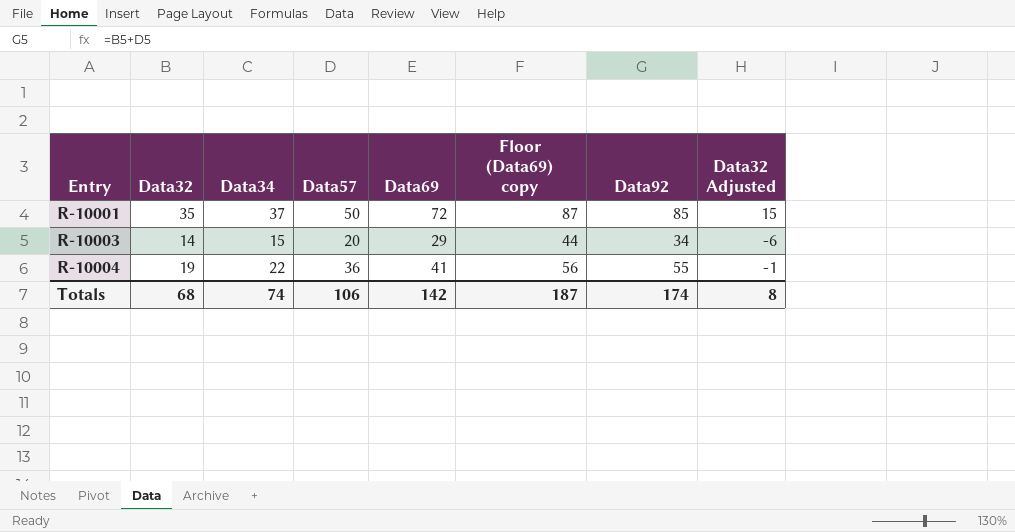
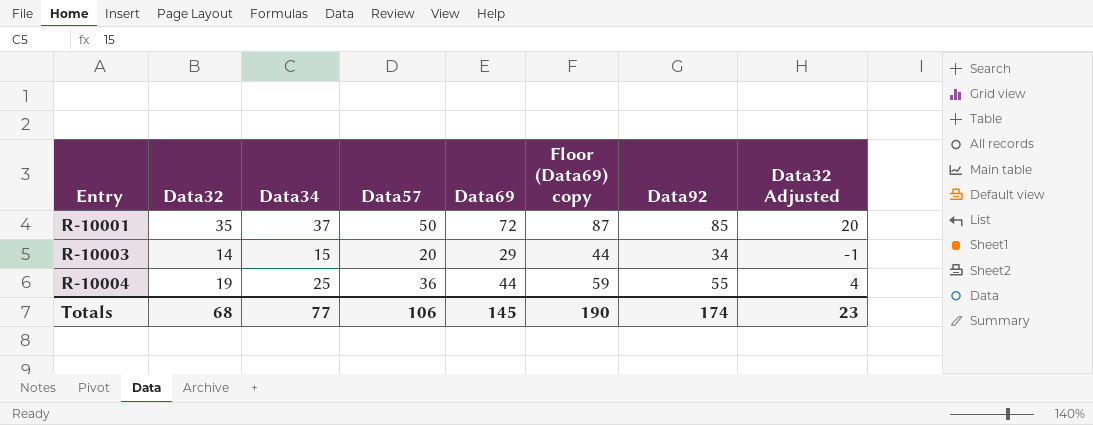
column Data32 Adjusted | formula: [Data32] - 20 -> [Data32] - 15
R-10004 | Data34: 22 -> 25
R-10004 | Data69: 41 -> 44
R-10004 | Floor (Data69) copy: 56 -> 59
Totals | Data34: 74 -> 77
Totals | Data69: 142 -> 145
Totals | Floor (Data69) copy: 187 -> 190
Totals | Data32 Adjusted: 8 -> 23

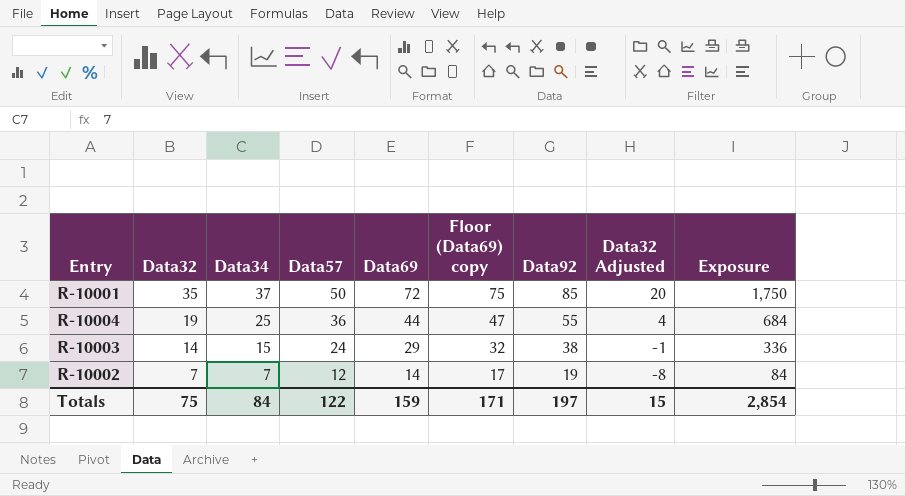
row order: Entry ascending -> Data32 descending
column Floor (Data69) copy | formula: [Data69] + 15 -> [Data69] + 3
column Exposure | formula: none -> [Data32] * [Data57]
R-10003 | Data57: 20 -> 24
R-10003 | Data92: 34 -> 38
row R-10002: none -> 7 | 7 | 12 | 14 | 17 | 19 | -8 | 84
Totals | Data32: 68 -> 75
Totals | Data34: 77 -> 84
Totals | Data57: 106 -> 122
Totals | Data69: 145 -> 159
Totals | Floor (Data69) copy: 190 -> 171
Totals | Data92: 174 -> 197
Totals | Data32 Adjusted: 23 -> 15

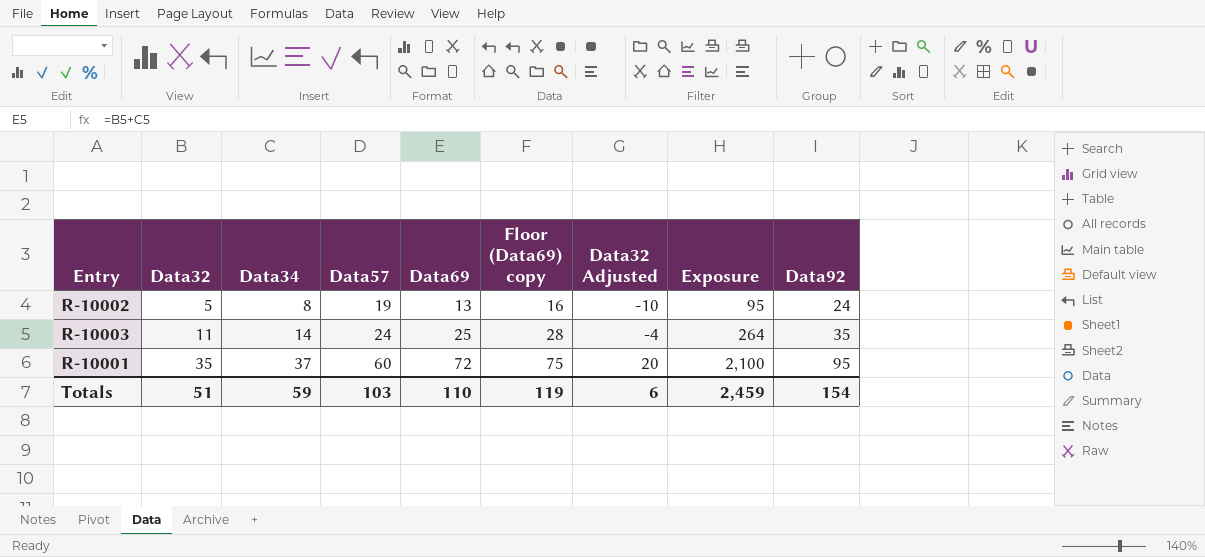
row order: Data32 descending -> Data32 ascending
column Data92 | position: 7 -> 9
row R-10004: 19 | 25 | 36 | 44 | 47 | 55 | 4 | 684 -> none
R-10002 | Data32: 7 -> 5
R-10002 | Data34: 7 -> 8
R-10002 | Data57: 12 -> 19
R-10002 | Data69: 14 -> 13
R-10002 | Floor (Data69) copy: 17 -> 16
R-10002 | Data32 Adjusted: -8 -> -10
R-10002 | Exposure: 84 -> 95
R-10002 | Data92: 19 -> 24
R-10003 | Data32: 14 -> 11
R-10003 | Data34: 15 -> 14
R-10003 | Data69: 29 -> 25
R-10003 | Floor (Data69) copy: 32 -> 28
R-10003 | Data32 Adjusted: -1 -> -4
R-10003 | Exposure: 336 -> 264
R-10003 | Data92: 38 -> 35
R-10001 | Data57: 50 -> 60
R-10001 | Exposure: 1,750 -> 2,100
R-10001 | Data92: 85 -> 95
Totals | Data32: 75 -> 51
Totals | Data34: 84 -> 59
Totals | Data57: 122 -> 103
Totals | Data69: 159 -> 110
Totals | Floor (Data69) copy: 171 -> 119
Totals | Data32 Adjusted: 15 -> 6
Totals | Exposure: 2,854 -> 2,459
Totals | Data92: 197 -> 154

